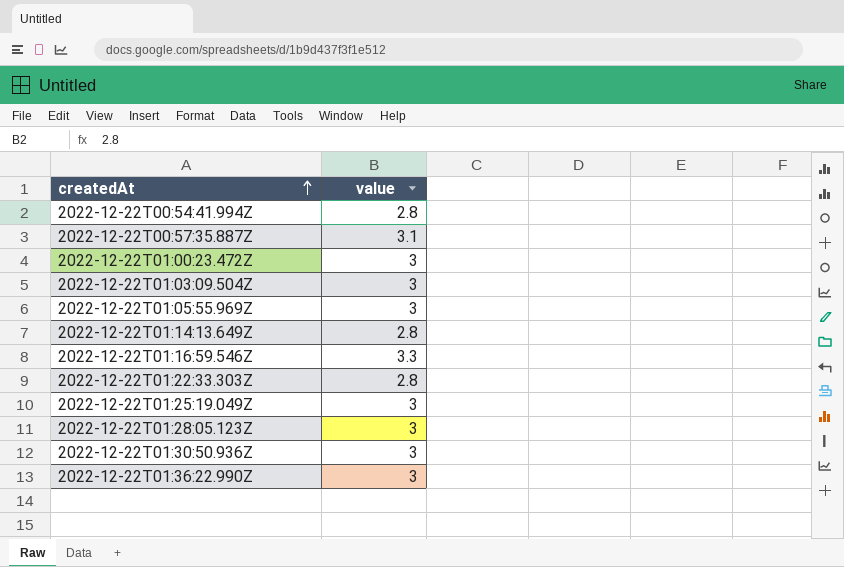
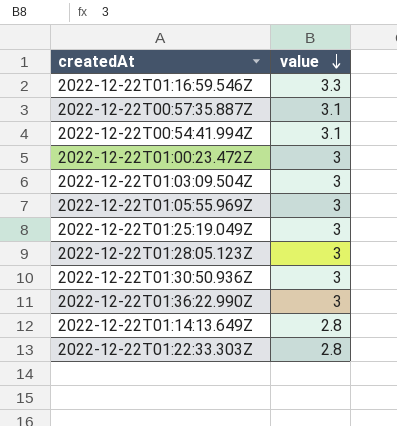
row order: createdAt ascending -> value descending
2022-12-22T00:54:41.994Z | value: 2.8 -> 3.1

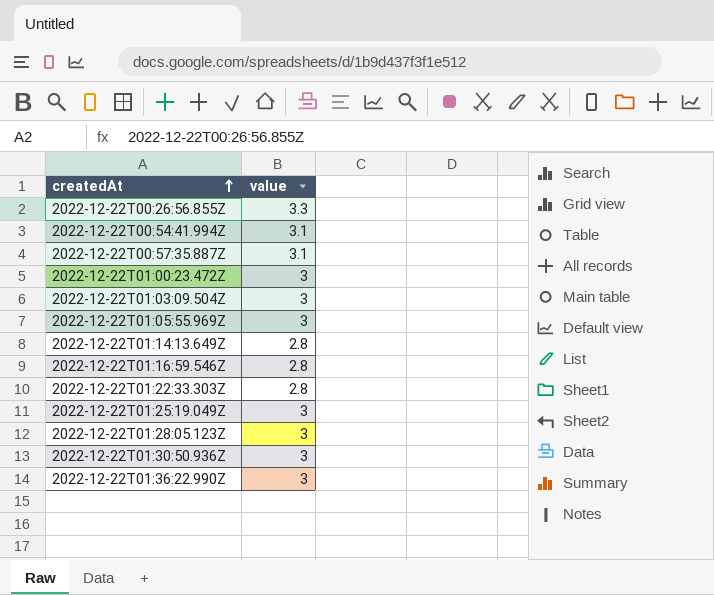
row order: value descending -> createdAt ascending
row 2022-12-22T00:26:56.855Z: none -> 3.3
2022-12-22T01:16:59.546Z | value: 3.3 -> 2.8

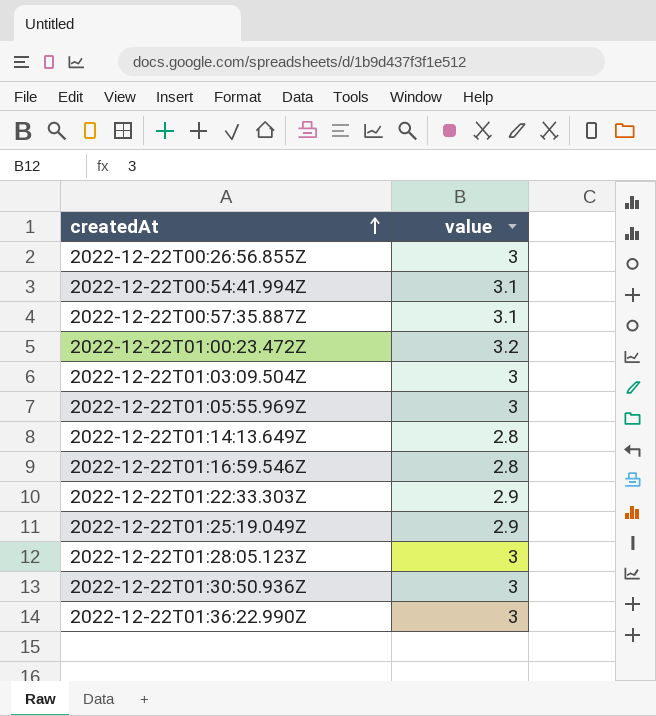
2022-12-22T00:26:56.855Z | value: 3.3 -> 3
2022-12-22T01:00:23.472Z | value: 3 -> 3.2
2022-12-22T01:22:33.303Z | value: 2.8 -> 2.9
2022-12-22T01:25:19.049Z | value: 3 -> 2.9

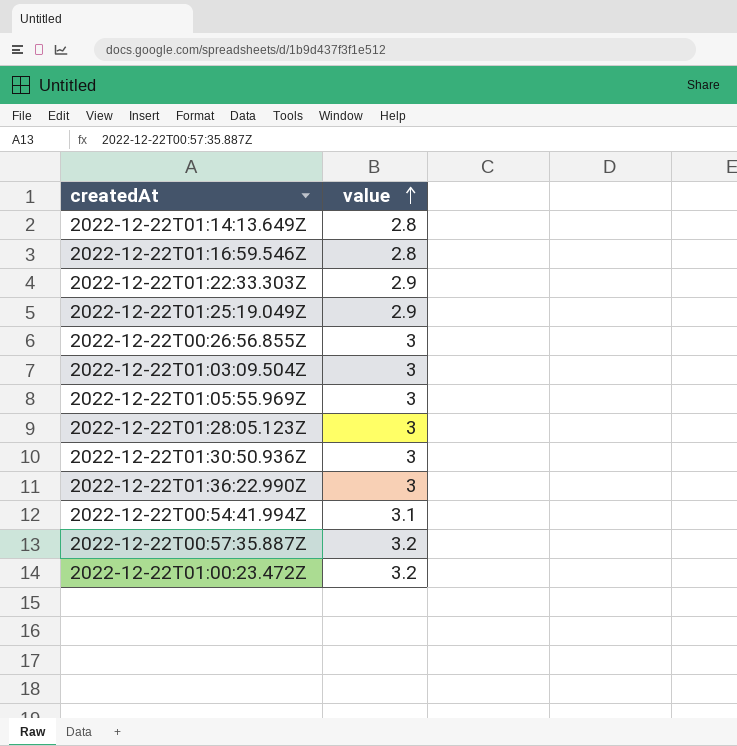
row order: createdAt ascending -> value ascending
2022-12-22T00:57:35.887Z | value: 3.1 -> 3.2

